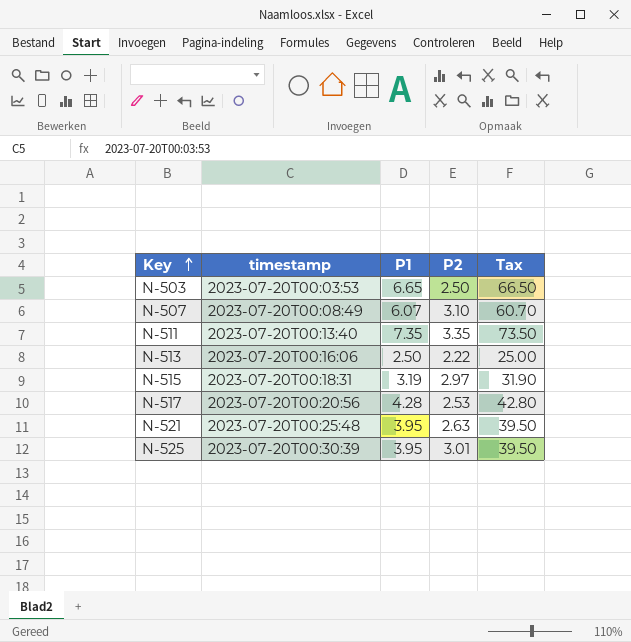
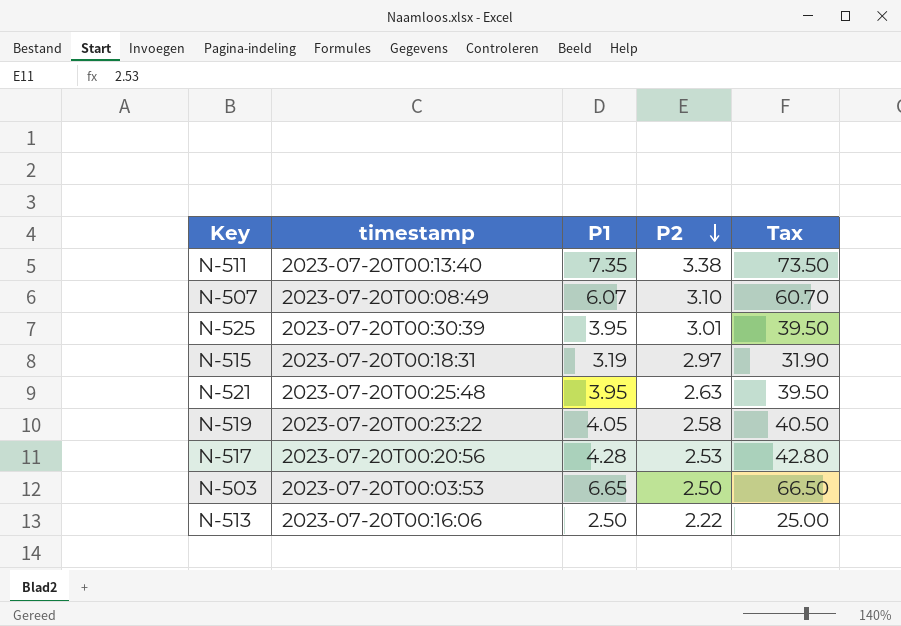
row order: Key ascending -> P2 descending
N-511 | P2: 3.35 -> 3.38
row N-519: none -> 2023-07-20T00:23:22 | 4.05 | 2.58 | 40.50

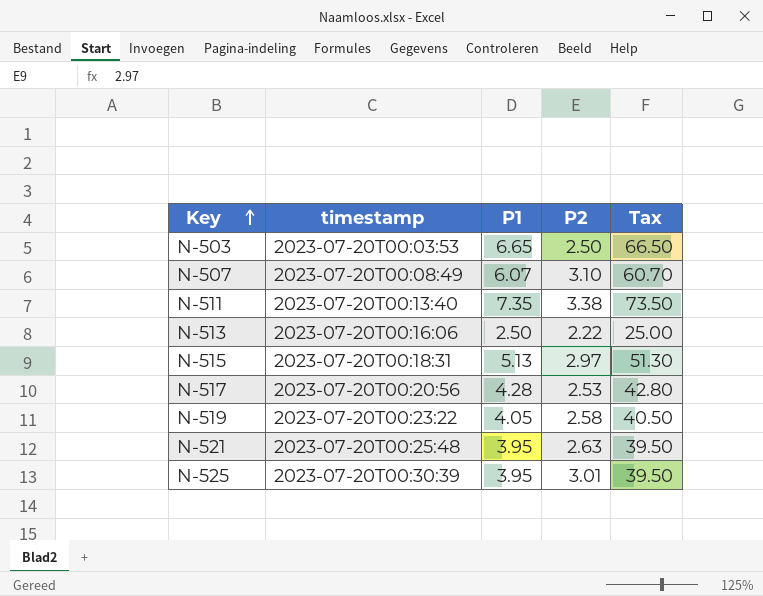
row order: P2 descending -> Key ascending
N-515 | P1: 3.19 -> 5.13
N-515 | Tax: 31.90 -> 51.30

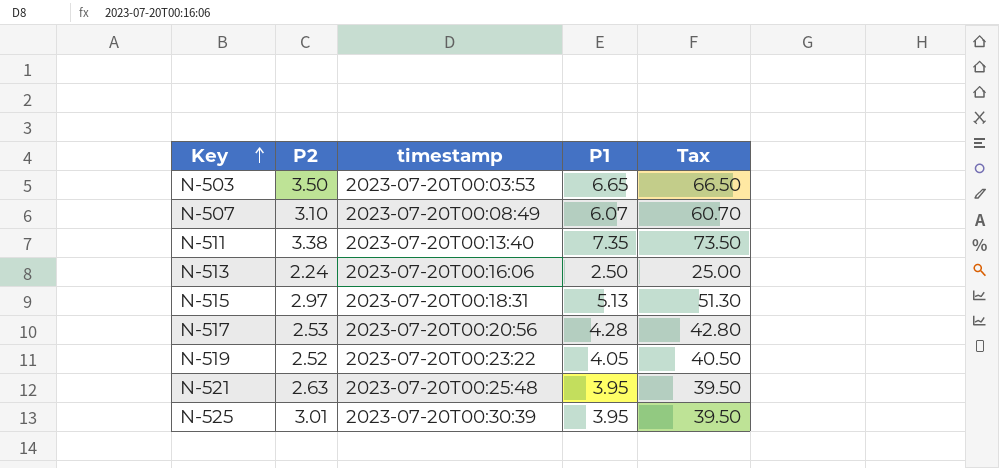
column P2 | position: 4 -> 2
N-503 | P2: 2.50 -> 3.50
N-513 | P2: 2.22 -> 2.24
N-519 | P2: 2.58 -> 2.52

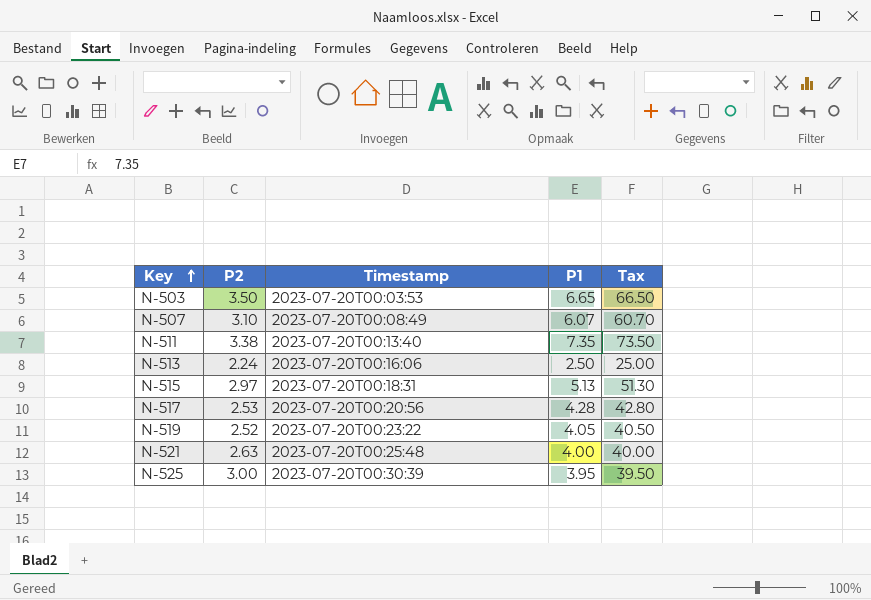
column name: timestamp -> Timestamp
N-521 | P1: 3.95 -> 4.00
N-521 | Tax: 39.50 -> 40.00
N-525 | P2: 3.01 -> 3.00

